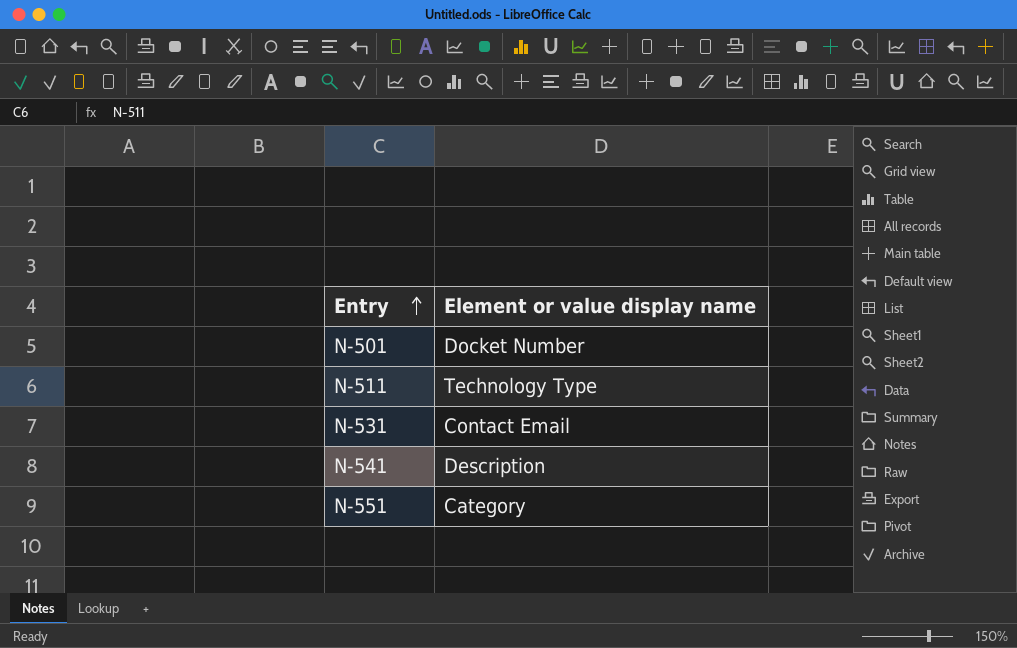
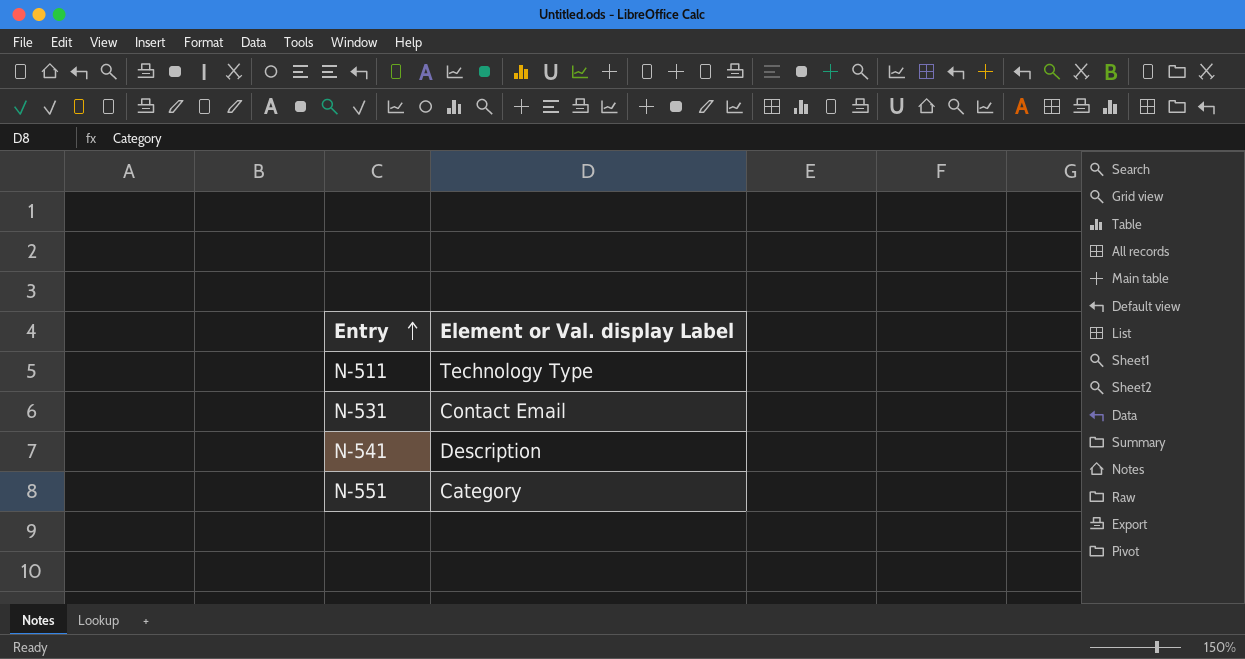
column name: Element or value display name -> Element or Val. display Label
row N-501: Docket Number -> none

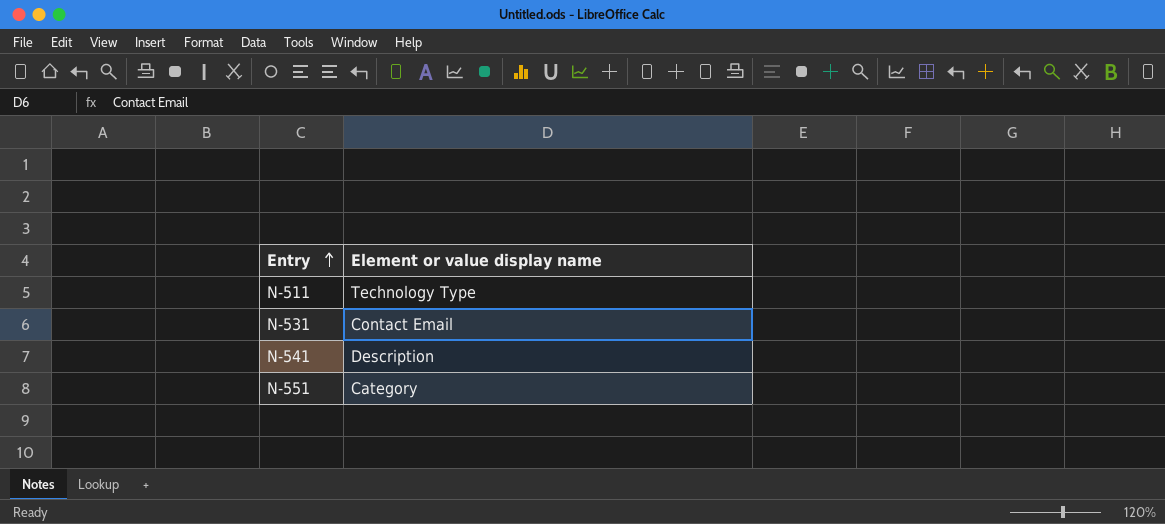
column name: Element or Val. display Label -> Element or value display name

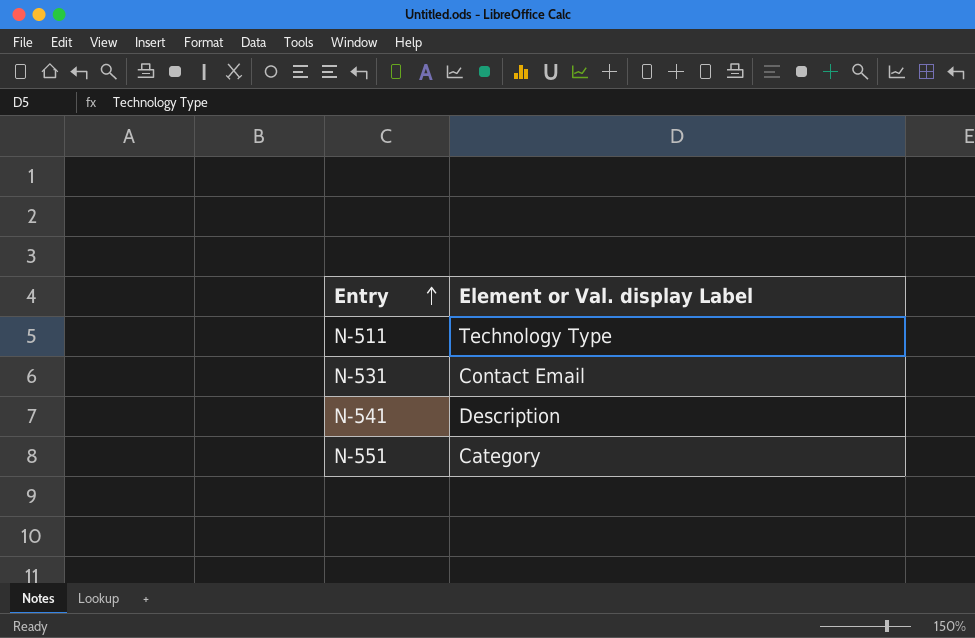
column name: Element or value display name -> Element or Val. display Label

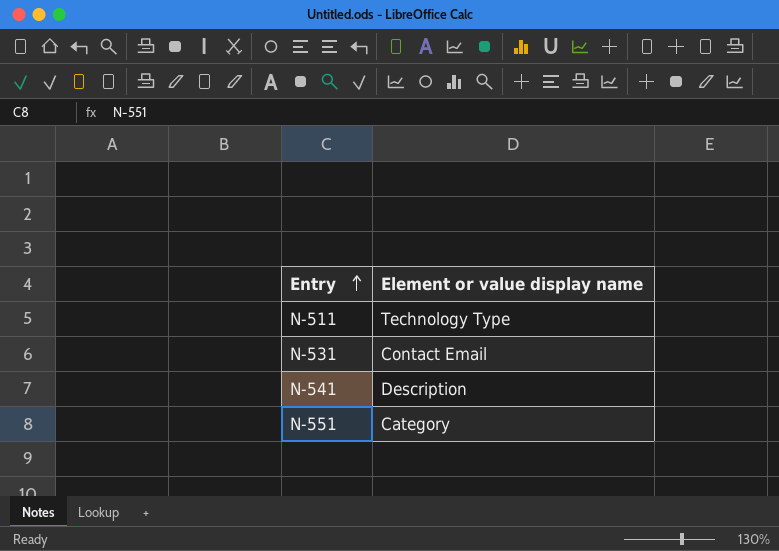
column name: Element or Val. display Label -> Element or value display name

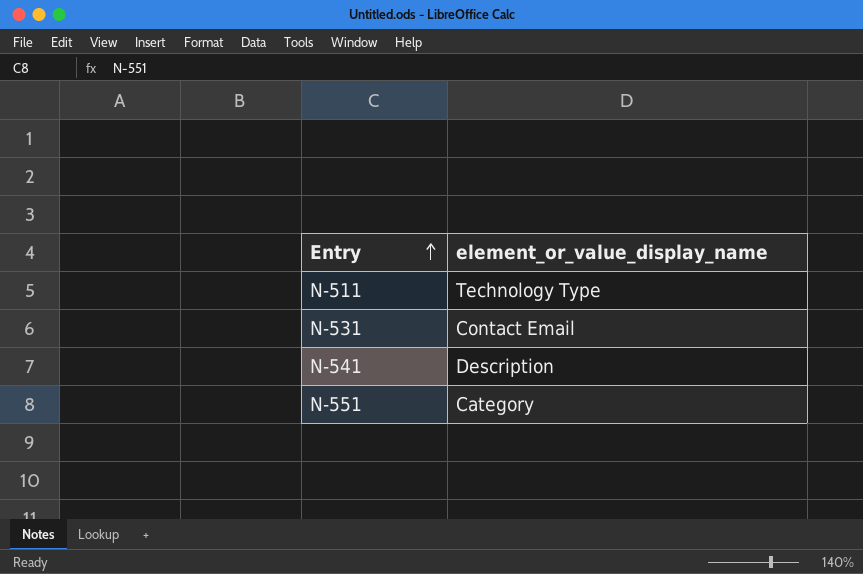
column name: Element or value display name -> element_or_value_display_name

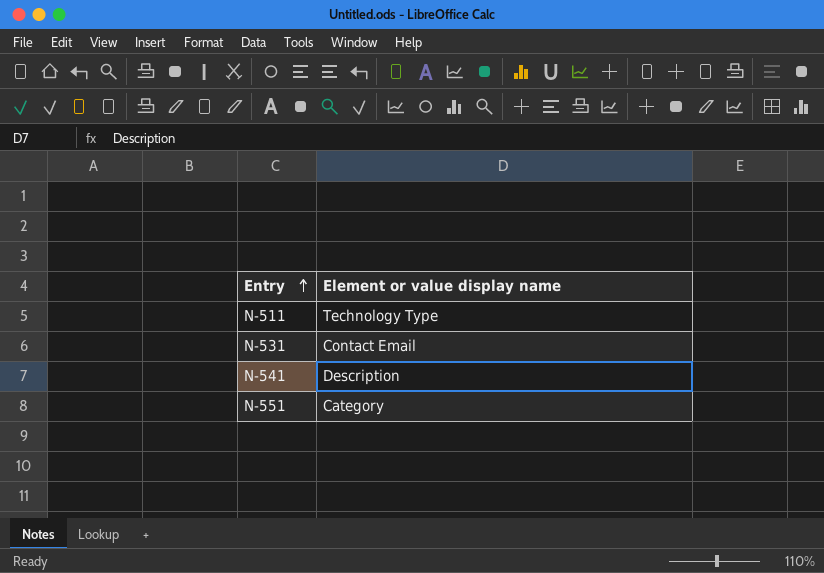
column name: element_or_value_display_name -> Element or value display name

